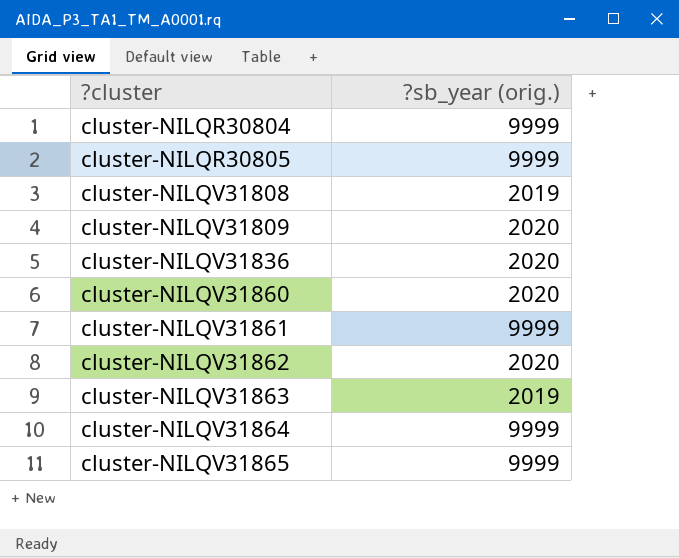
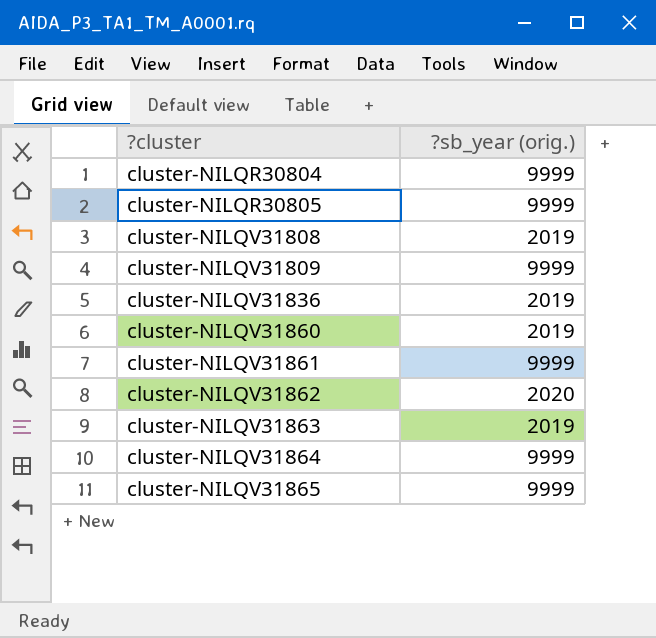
cluster-NILQV31809 | ?sb_year (orig.): 2020 -> 9999
cluster-NILQV31836 | ?sb_year (orig.): 2020 -> 2019
cluster-NILQV31860 | ?sb_year (orig.): 2020 -> 2019

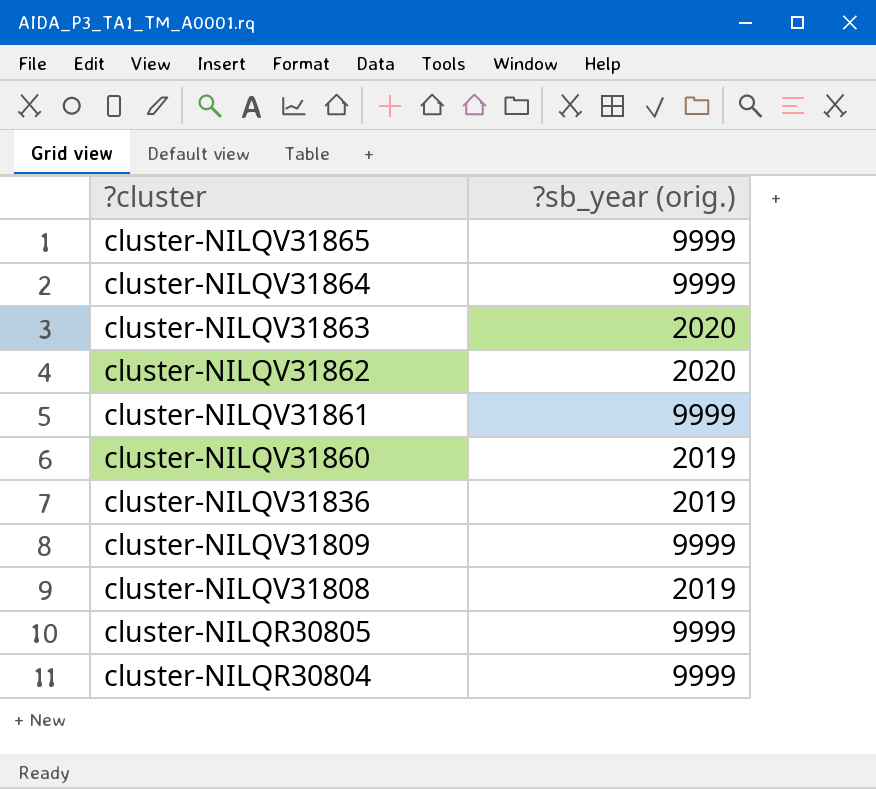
row order: ?cluster ascending -> ?cluster descending
cluster-NILQV31863 | ?sb_year (orig.): 2019 -> 2020

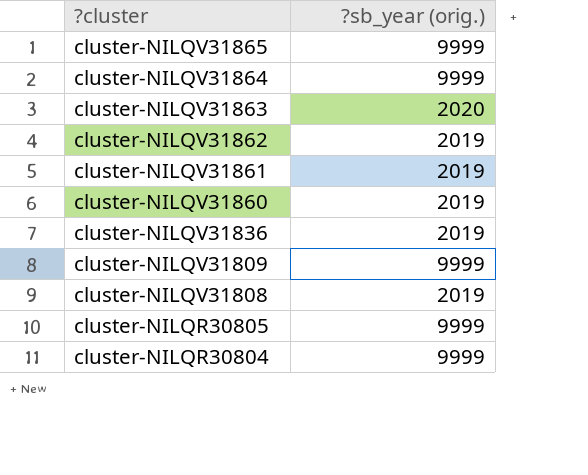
cluster-NILQV31862 | ?sb_year (orig.): 2020 -> 2019
cluster-NILQV31861 | ?sb_year (orig.): 9999 -> 2019

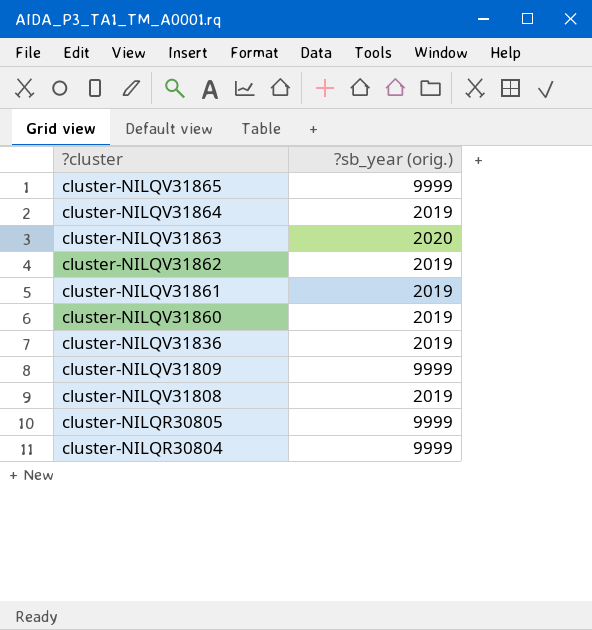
cluster-NILQV31864 | ?sb_year (orig.): 9999 -> 2019

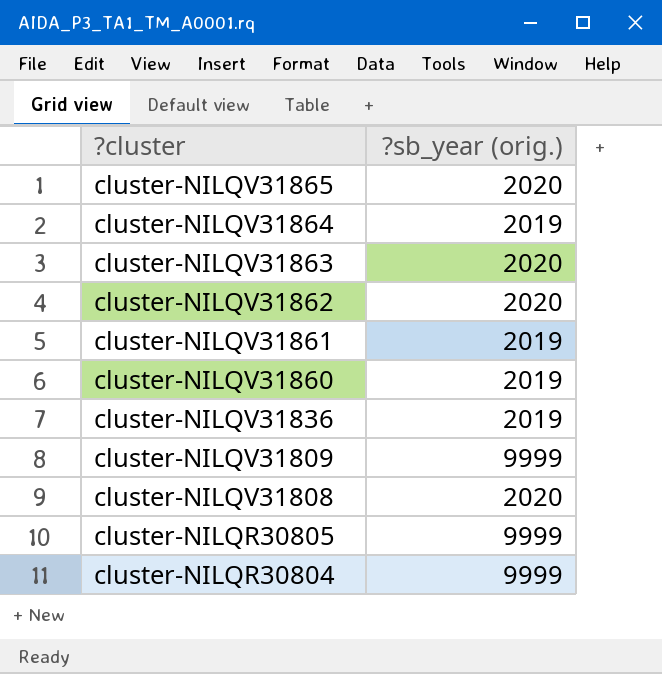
cluster-NILQV31865 | ?sb_year (orig.): 9999 -> 2020
cluster-NILQV31862 | ?sb_year (orig.): 2019 -> 2020
cluster-NILQV31808 | ?sb_year (orig.): 2019 -> 2020

